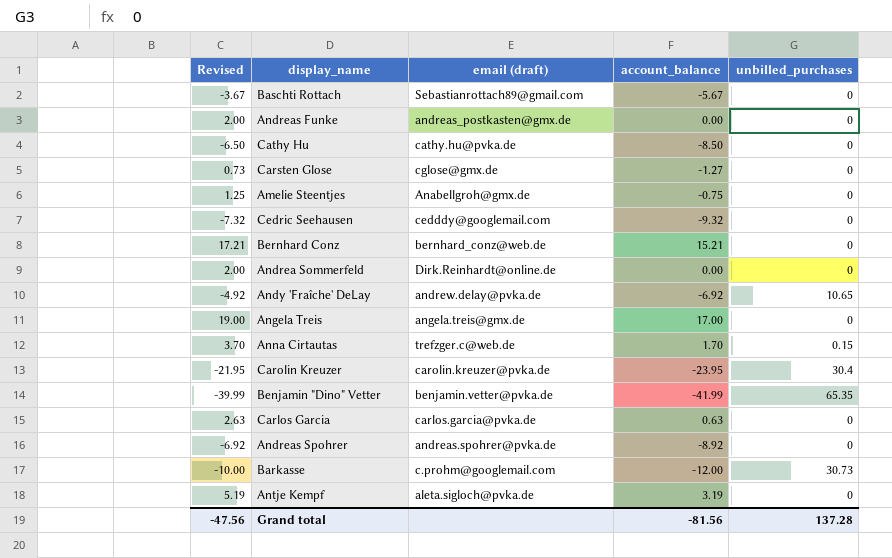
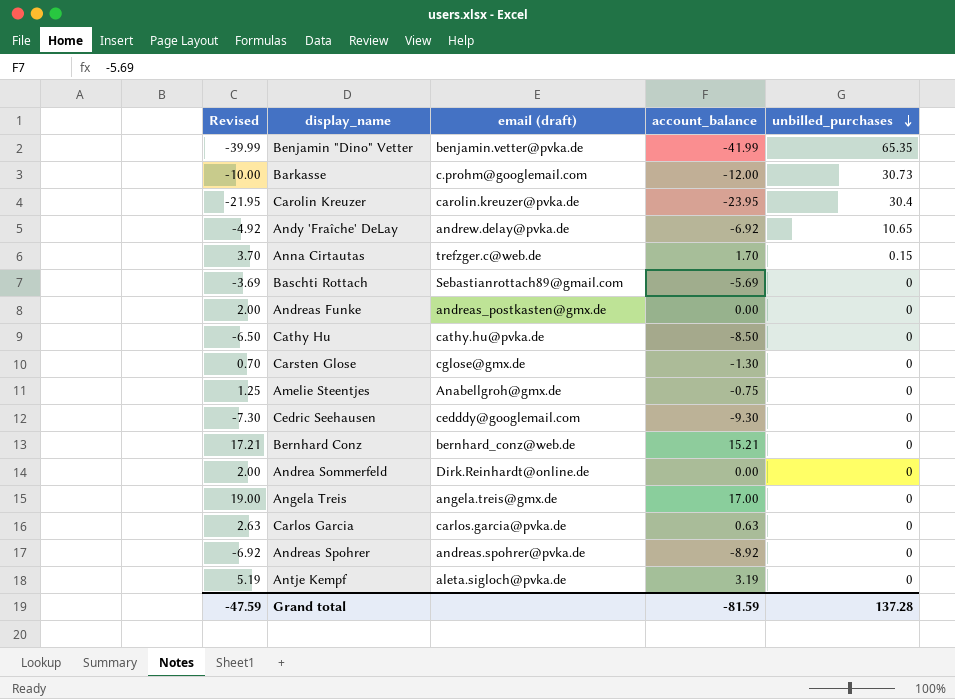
row order: none -> unbilled_purchases descending
Baschti Rottach | Revised: -3.67 -> -3.69
Baschti Rottach | account_balance: -5.67 -> -5.69
Carsten Glose | Revised: 0.73 -> 0.70
Carsten Glose | account_balance: -1.27 -> -1.30
Cedric Seehausen | Revised: -7.32 -> -7.30
Cedric Seehausen | account_balance: -9.32 -> -9.30
Grand total | Revised: -47.56 -> -47.59
Grand total | account_balance: -81.56 -> -81.59

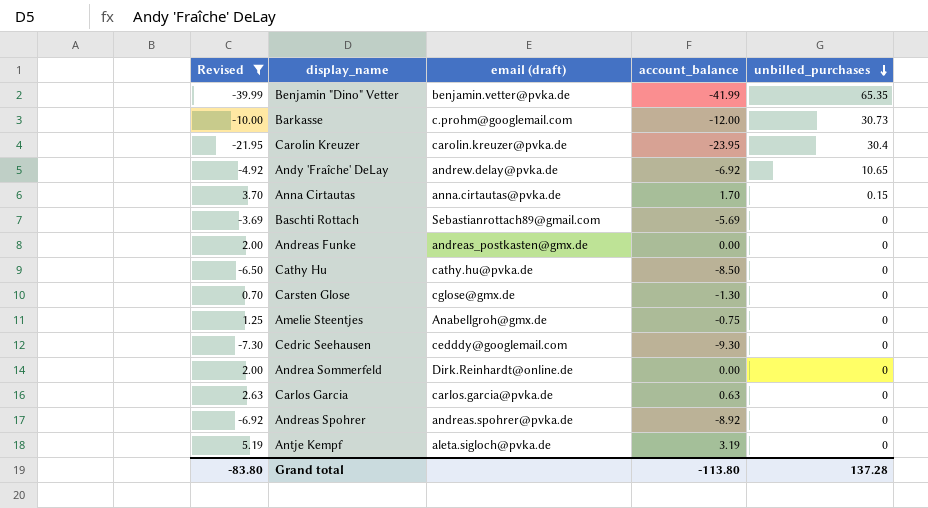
filter: none -> Revised <= 5.19
Anna Cirtautas | email (draft): trefzger.c@web.de -> anna.cirtautas@pvka.de
Grand total | Revised: -47.59 -> -83.80
Grand total | account_balance: -81.59 -> -113.80

